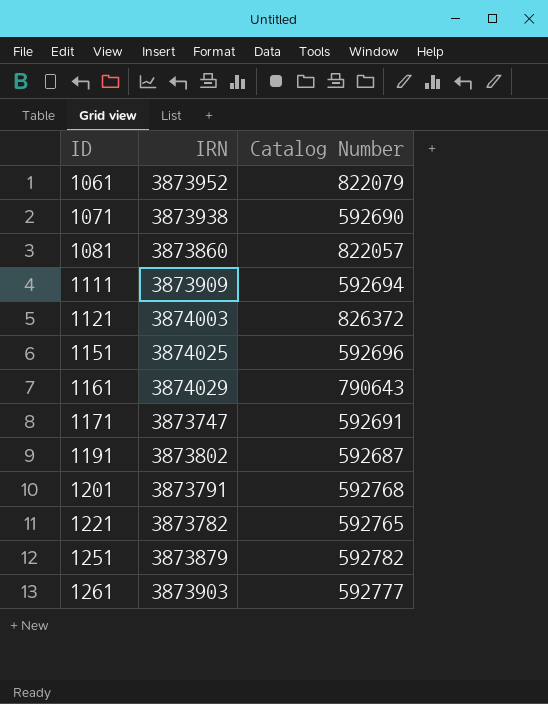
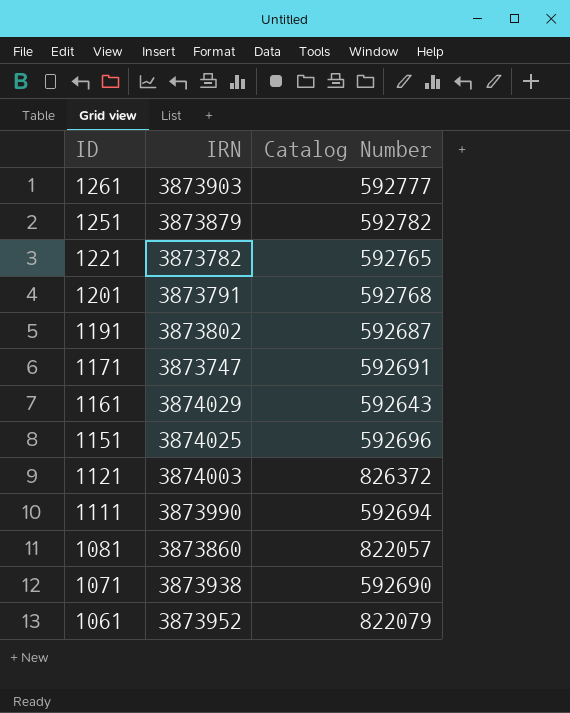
row order: ID ascending -> ID descending
1161 | Catalog Number: 790643 -> 592643
1111 | IRN: 3873909 -> 3873990

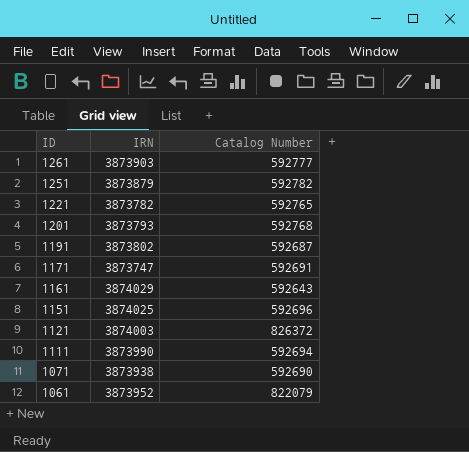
row 1081: 3873860 | 822057 -> none
1201 | IRN: 3873791 -> 3873793

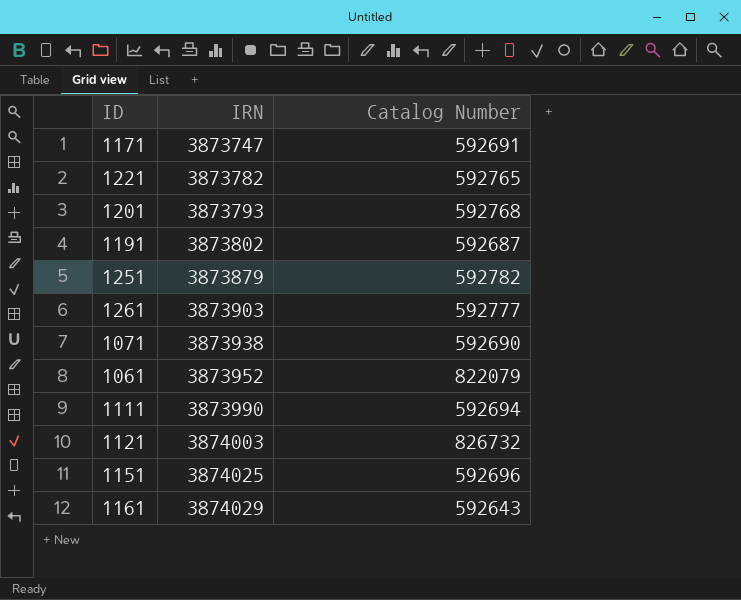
row order: ID descending -> IRN ascending
1121 | Catalog Number: 826372 -> 826732

